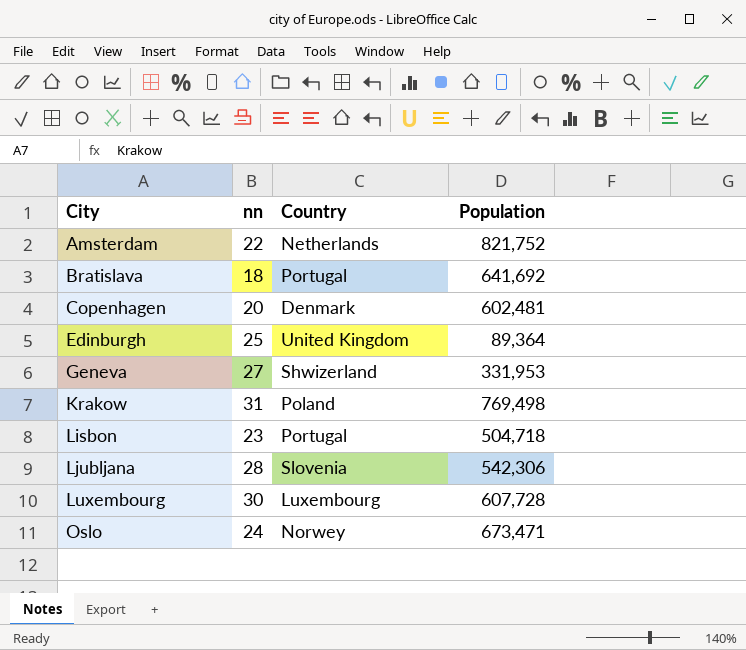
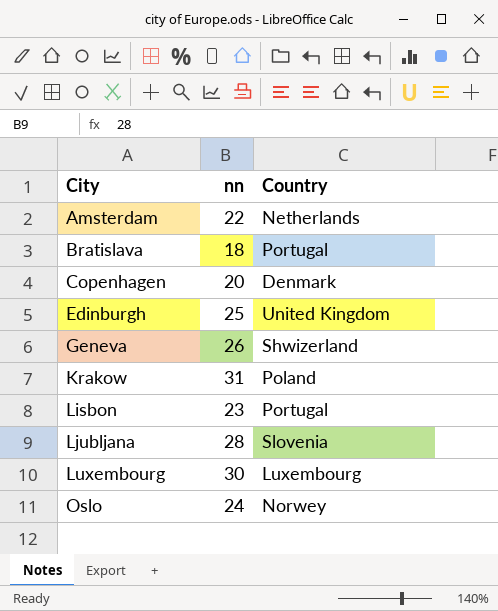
column Population | position: 4 -> none
Geneva | nn: 27 -> 26

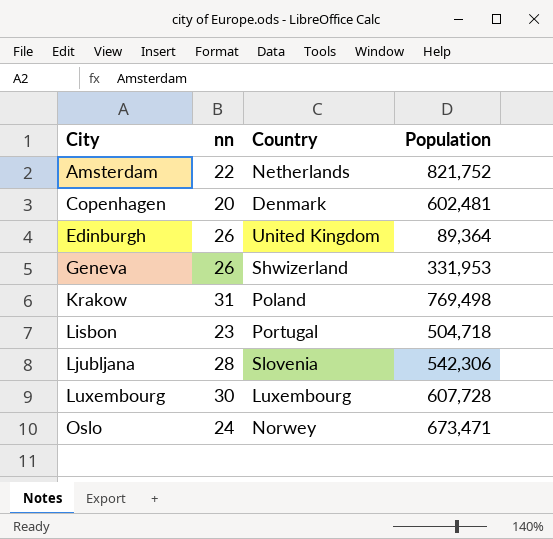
column Population | position: none -> 4
row Bratislava: 18 | Portugal -> none
Edinburgh | nn: 25 -> 26

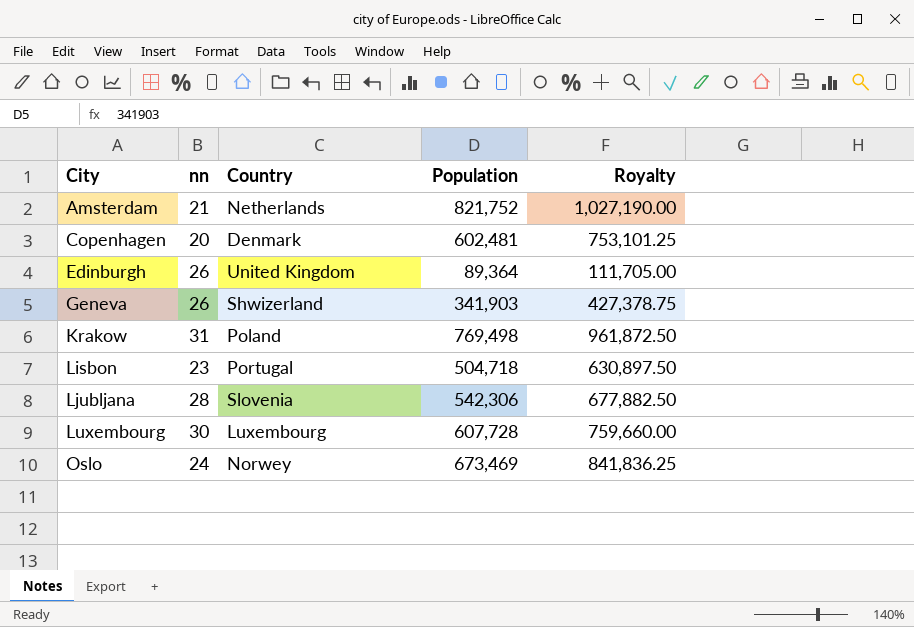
column Royalty | formula: none -> [Population] * 1.25
Amsterdam | nn: 22 -> 21
Geneva | Population: 331,953 -> 341,903
Oslo | Population: 673,471 -> 673,469

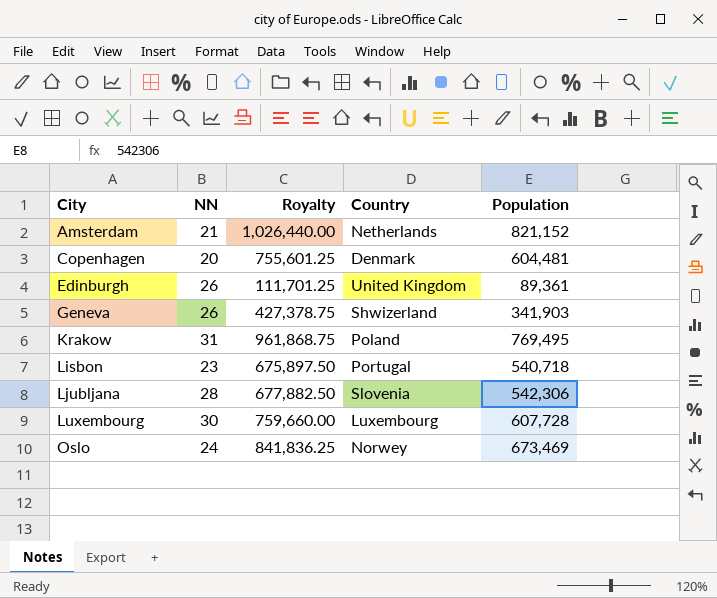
column name: nn -> NN
column Royalty | position: 5 -> 3
Amsterdam | Royalty: 1,027,190.00 -> 1,026,440.00
Amsterdam | Population: 821,752 -> 821,152
Copenhagen | Royalty: 753,101.25 -> 755,601.25
Copenhagen | Population: 602,481 -> 604,481
Edinburgh | Royalty: 111,705.00 -> 111,701.25
Edinburgh | Population: 89,364 -> 89,361
Krakow | Royalty: 961,872.50 -> 961,868.75
Krakow | Population: 769,498 -> 769,495
Lisbon | Royalty: 630,897.50 -> 675,897.50
Lisbon | Population: 504,718 -> 540,718

